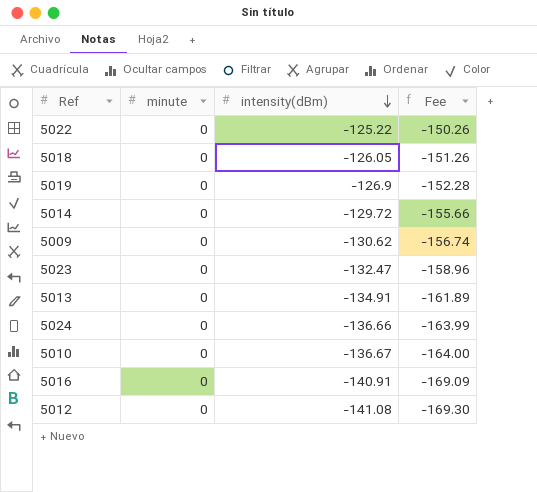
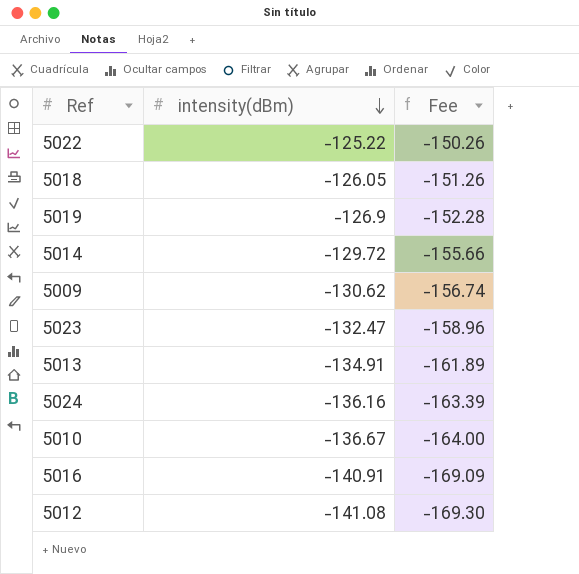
column minute | position: 2 -> none
5024 | intensity(dBm): -136.66 -> -136.16
5024 | Fee: -163.99 -> -163.39

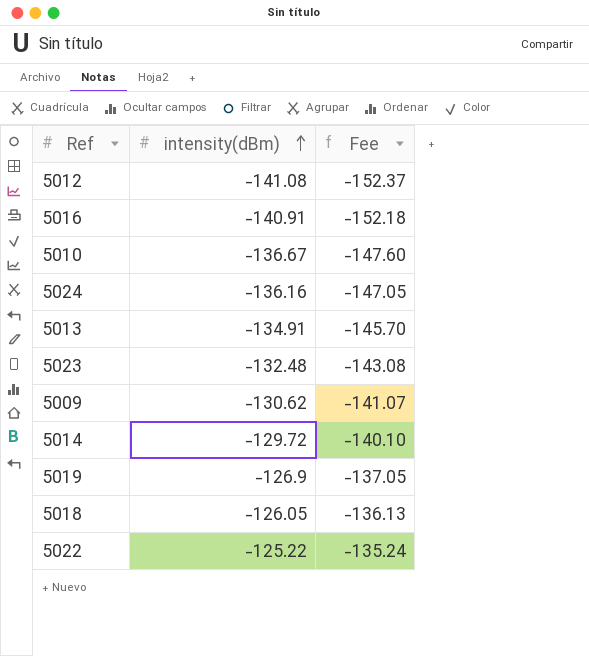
row order: intensity(dBm) descending -> intensity(dBm) ascending
column Fee | formula: [intensity(dBm)] * 1.2 -> [intensity(dBm)] * 1.08
5023 | intensity(dBm): -132.47 -> -132.48

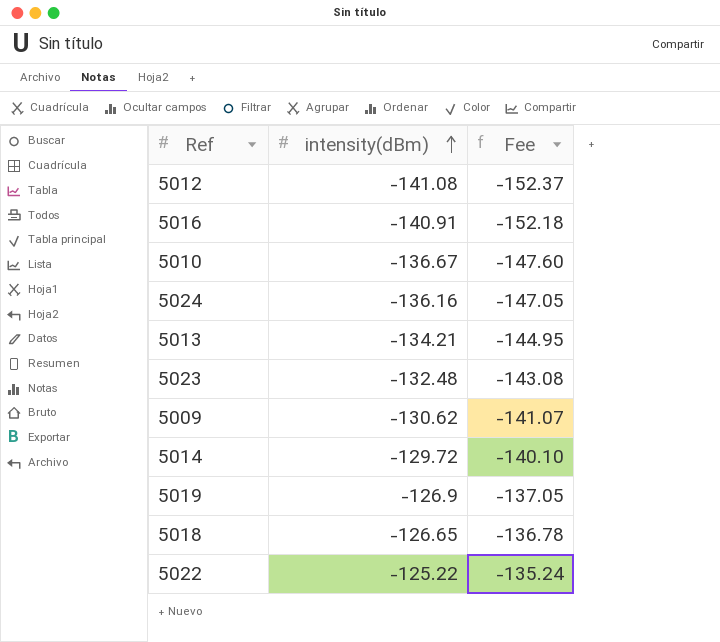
5013 | intensity(dBm): -134.91 -> -134.21
5013 | Fee: -145.70 -> -144.95
5018 | intensity(dBm): -126.05 -> -126.65
5018 | Fee: -136.13 -> -136.78

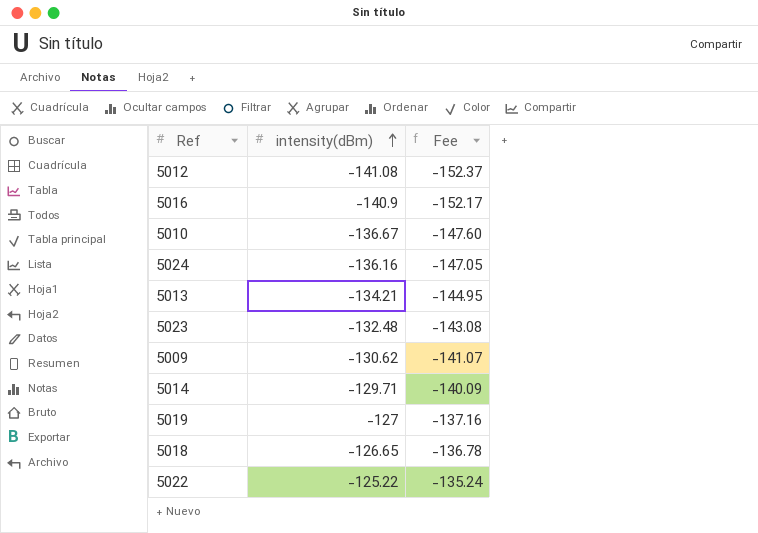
5016 | intensity(dBm): -140.91 -> -140.9
5016 | Fee: -152.18 -> -152.17
5014 | intensity(dBm): -129.72 -> -129.71
5014 | Fee: -140.10 -> -140.09
5019 | intensity(dBm): -126.9 -> -127
5019 | Fee: -137.05 -> -137.16

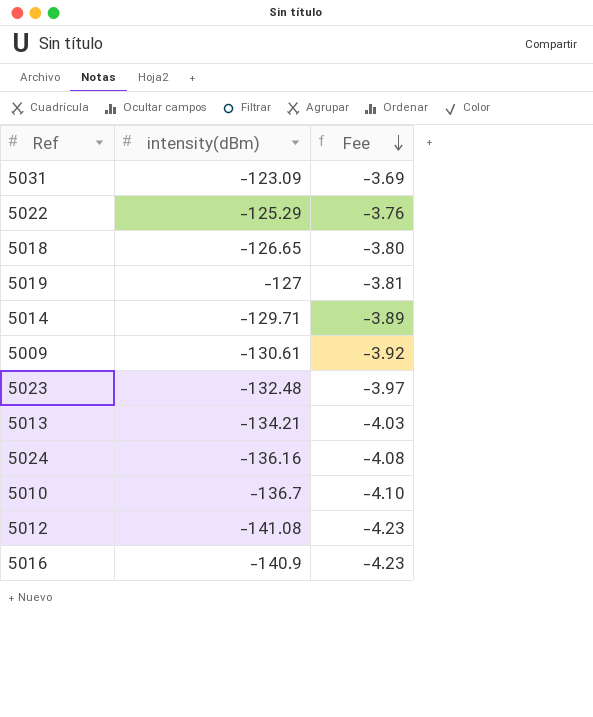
row order: intensity(dBm) ascending -> Fee descending
column Fee | formula: [intensity(dBm)] * 1.08 -> [intensity(dBm)] * 0.03
row 5031: none -> -123.09 | -3.69
5022 | intensity(dBm): -125.22 -> -125.29
5009 | intensity(dBm): -130.62 -> -130.61
5010 | intensity(dBm): -136.67 -> -136.7

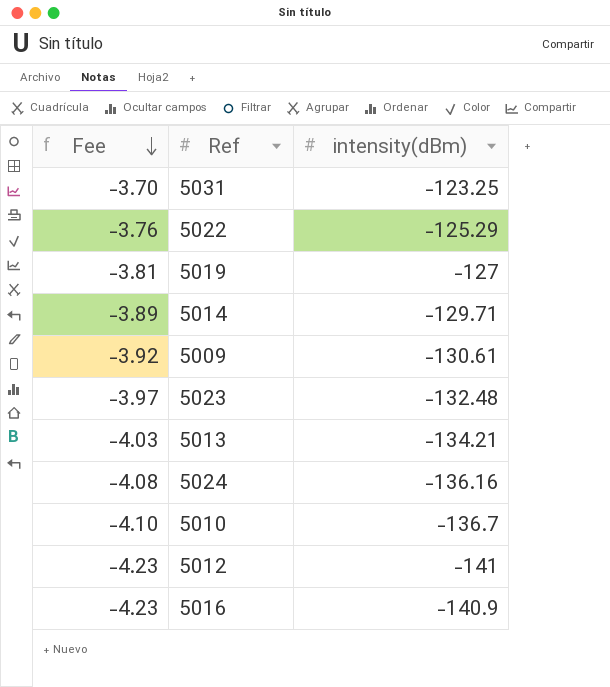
column Fee | position: 3 -> 1
row 5018: -126.65 | -3.80 -> none
5031 | Fee: -3.69 -> -3.70
5031 | intensity(dBm): -123.09 -> -123.25
5012 | intensity(dBm): -141.08 -> -141

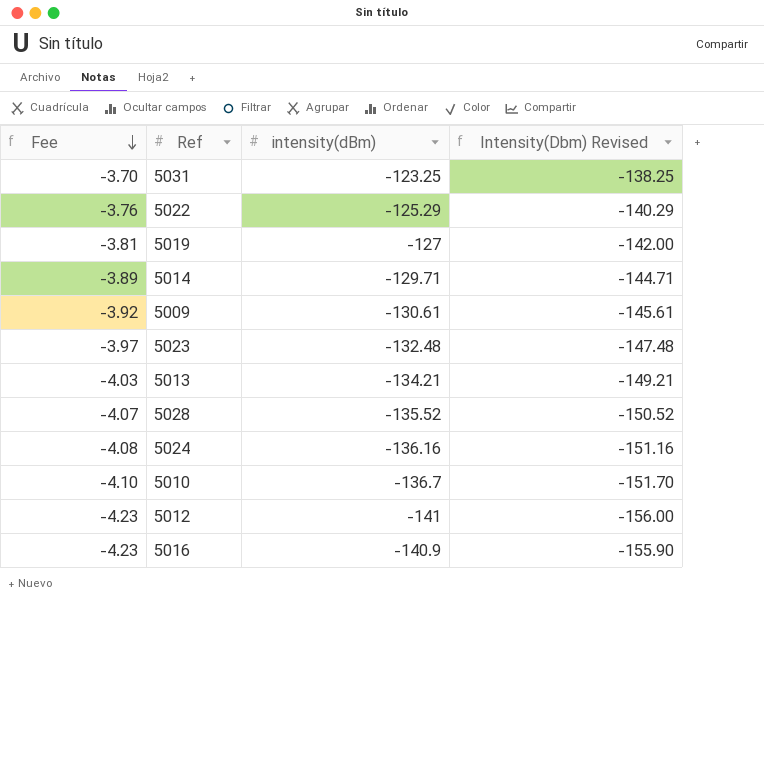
column Intensity(Dbm) Revised | formula: none -> [intensity(dBm)] - 15
row 5028: none -> -4.07 | -135.52 | -150.52

